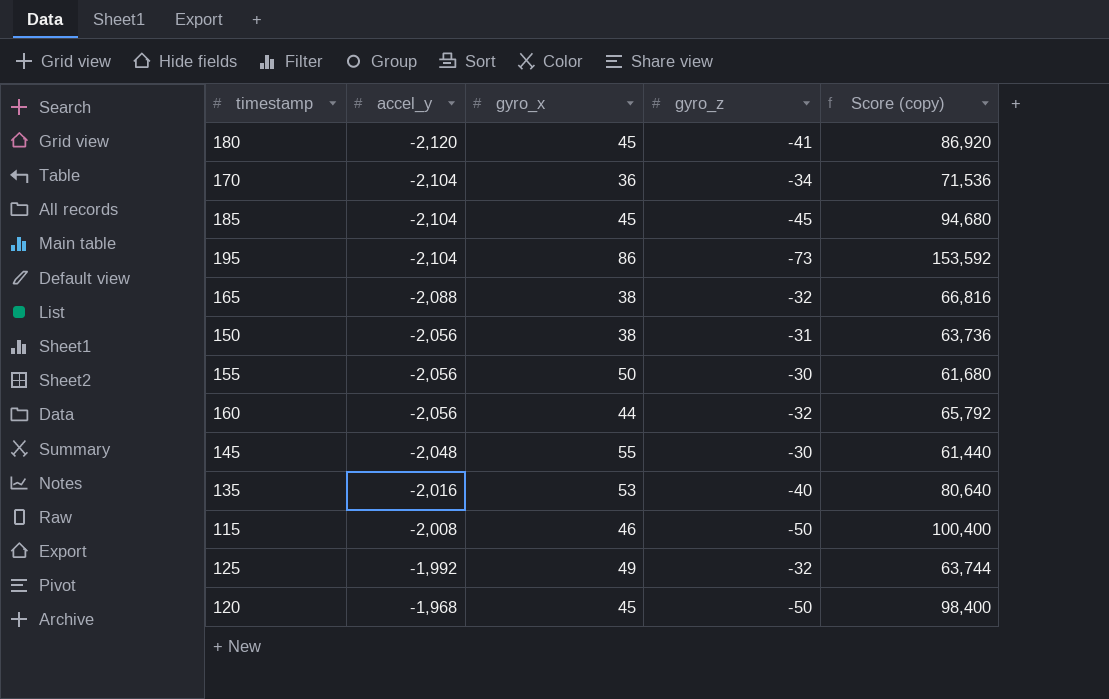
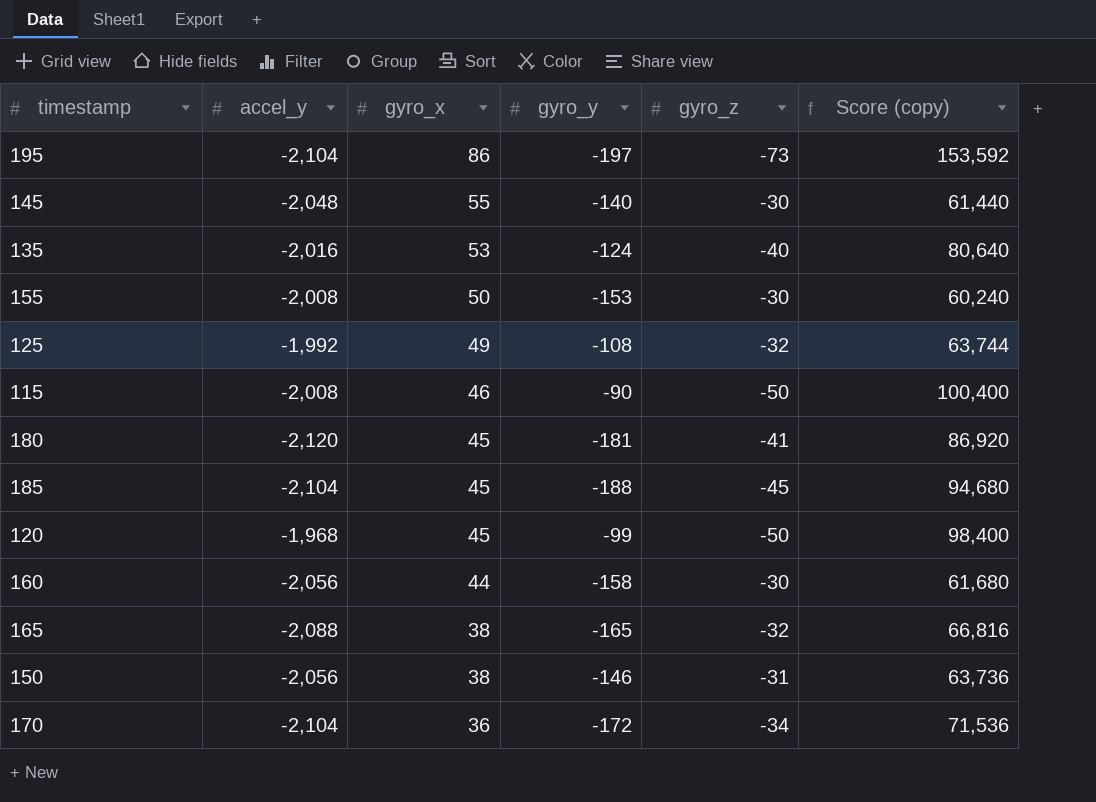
row order: accel_y ascending -> gyro_x descending
column gyro_y | position: none -> 4
155 | accel_y: -2,056 -> -2,008
155 | Score (copy): 61,680 -> 60,240
160 | gyro_z: -32 -> -30
160 | Score (copy): 65,792 -> 61,680

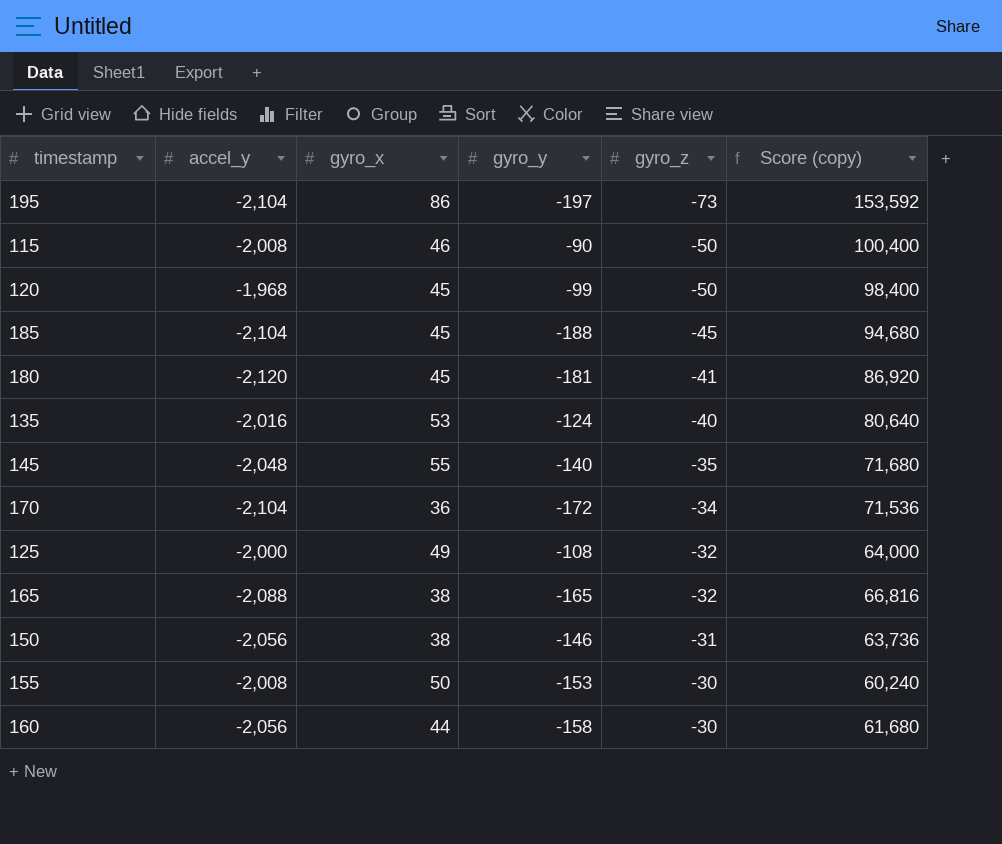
row order: gyro_x descending -> gyro_z ascending
145 | gyro_z: -30 -> -35
145 | Score (copy): 61,440 -> 71,680
125 | accel_y: -1,992 -> -2,000
125 | Score (copy): 63,744 -> 64,000

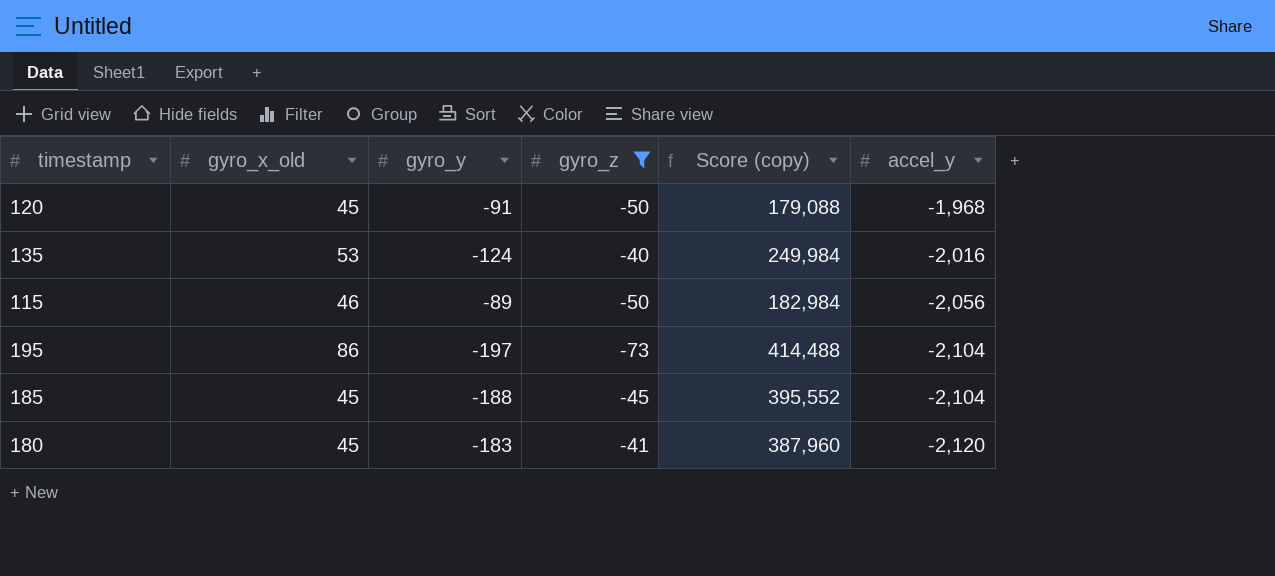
filter: none -> gyro_z <= -40
row order: gyro_z ascending -> accel_y descending
column name: gyro_x -> gyro_x_old
column Score (copy) | formula: [accel_y] * [gyro_z] -> [gyro_y] * [accel_y]
column accel_y | position: 2 -> 6
120 | gyro_y: -99 -> -91
115 | gyro_y: -90 -> -89
115 | accel_y: -2,008 -> -2,056
180 | gyro_y: -181 -> -183

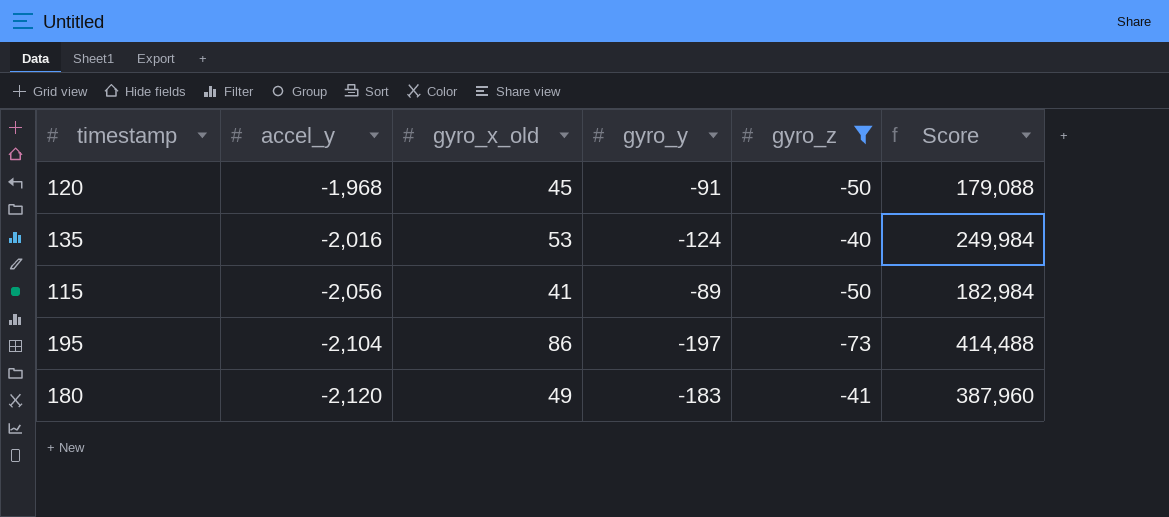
column accel_y | position: 6 -> 2
column name: Score (copy) -> Score
row 185: 45 | -188 | -45 | 395,552 | -2,104 -> none
115 | gyro_x_old: 46 -> 41
180 | gyro_x_old: 45 -> 49

